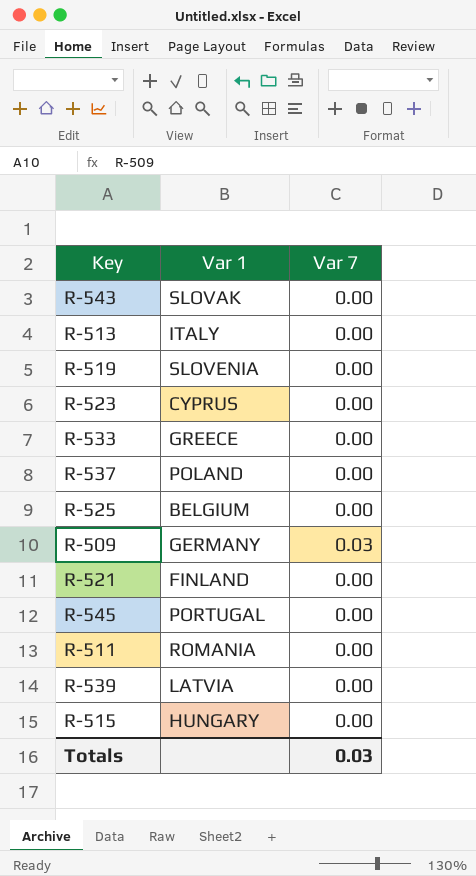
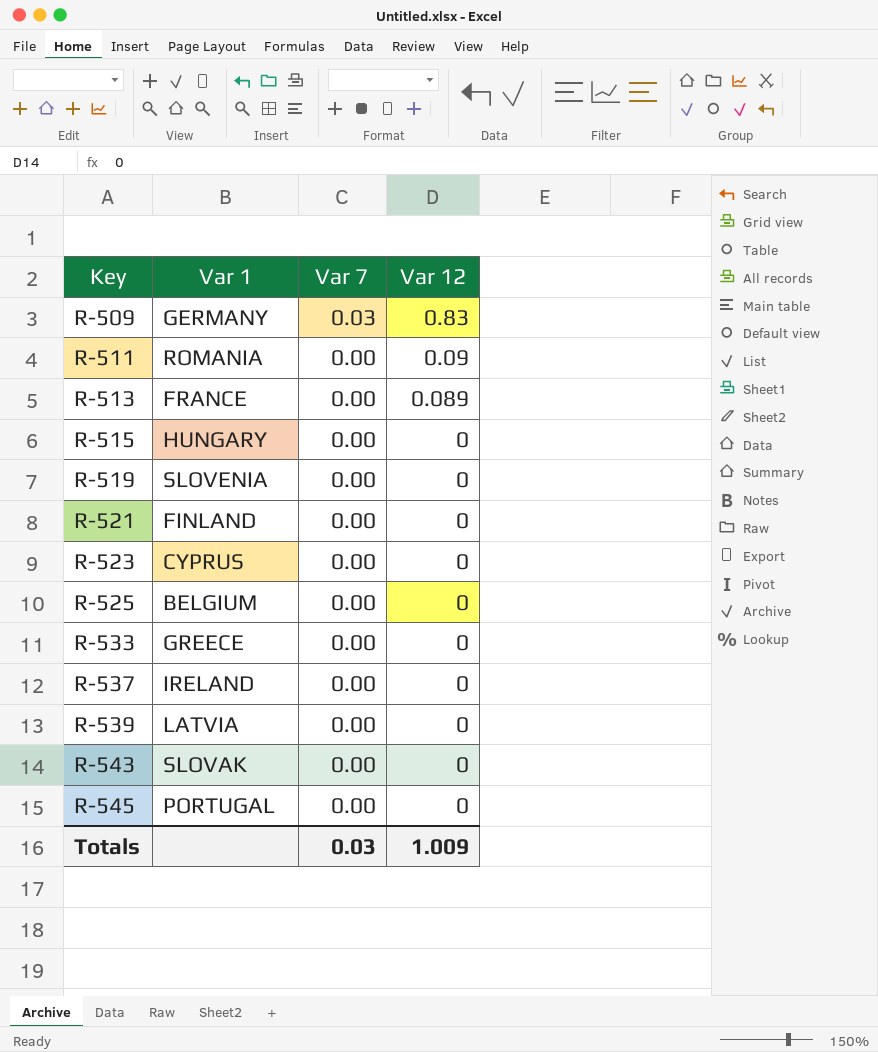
row order: none -> Key ascending
column Var 12 | position: none -> 4
R-513 | Var 1: ITALY -> FRANCE
R-537 | Var 1: POLAND -> IRELAND

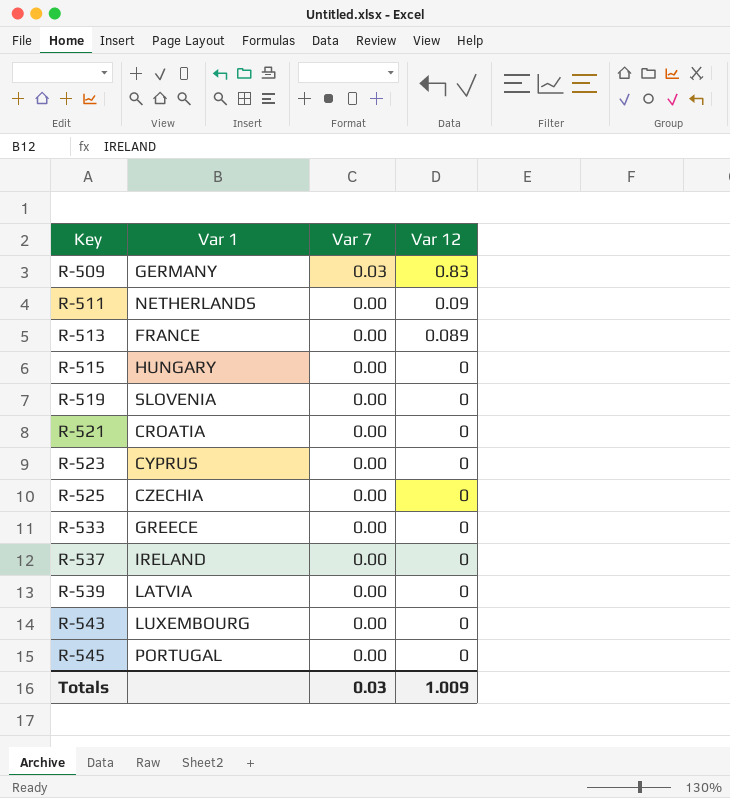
R-511 | Var 1: ROMANIA -> NETHERLANDS
R-521 | Var 1: FINLAND -> CROATIA
R-525 | Var 1: BELGIUM -> CZECHIA
R-543 | Var 1: SLOVAK -> LUXEMBOURG

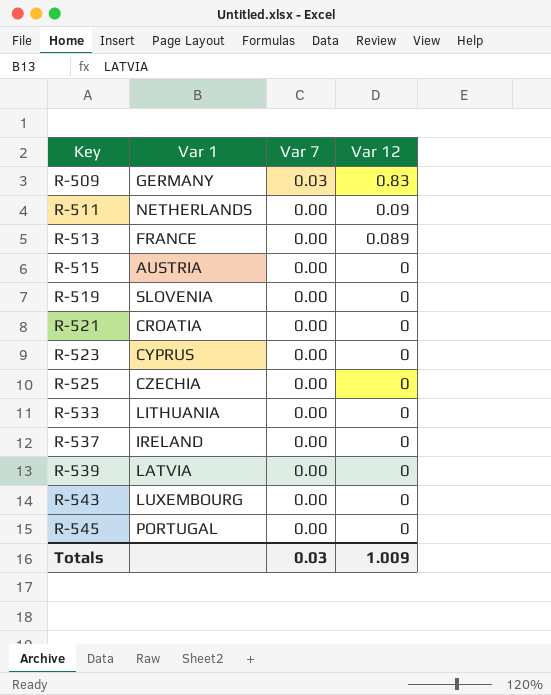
R-515 | Var 1: HUNGARY -> AUSTRIA
R-533 | Var 1: GREECE -> LITHUANIA

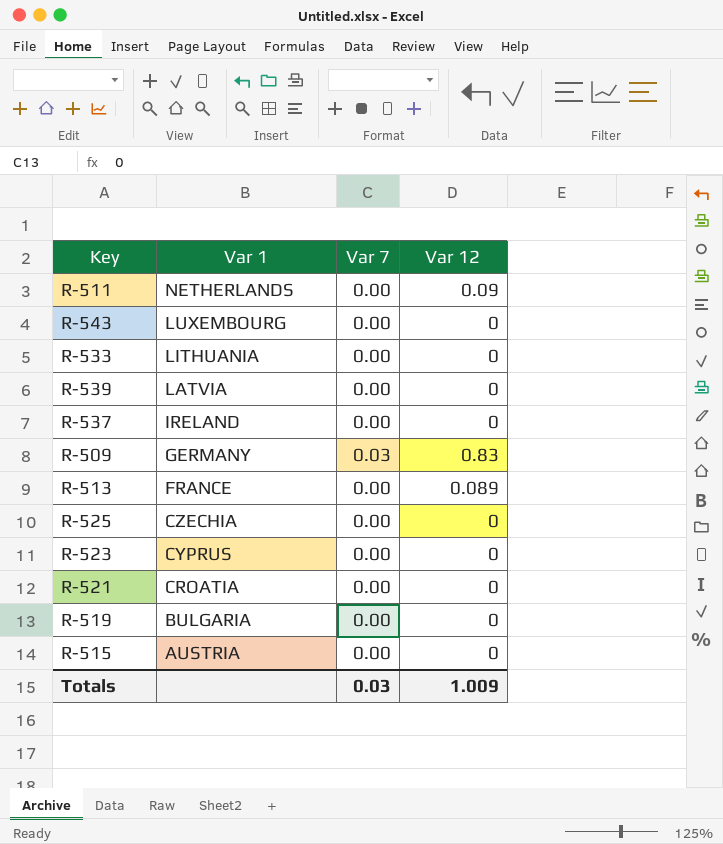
row order: Key ascending -> Var 1 descending
row R-545: PORTUGAL | 0.00 | 0 -> none
R-519 | Var 1: SLOVENIA -> BULGARIA

